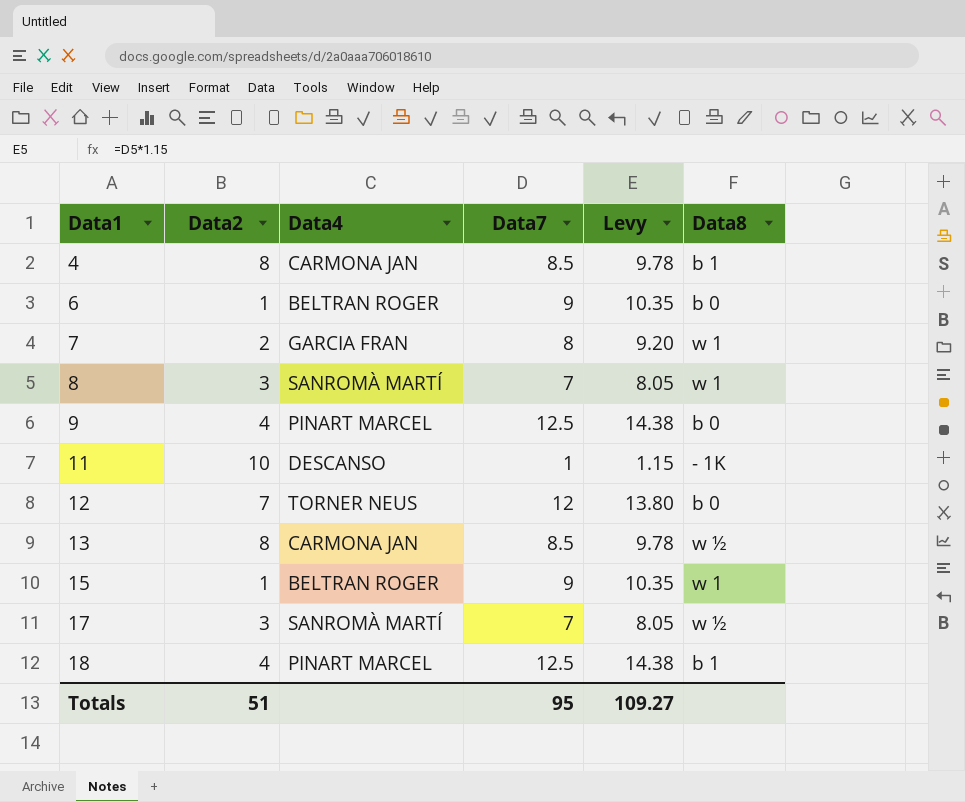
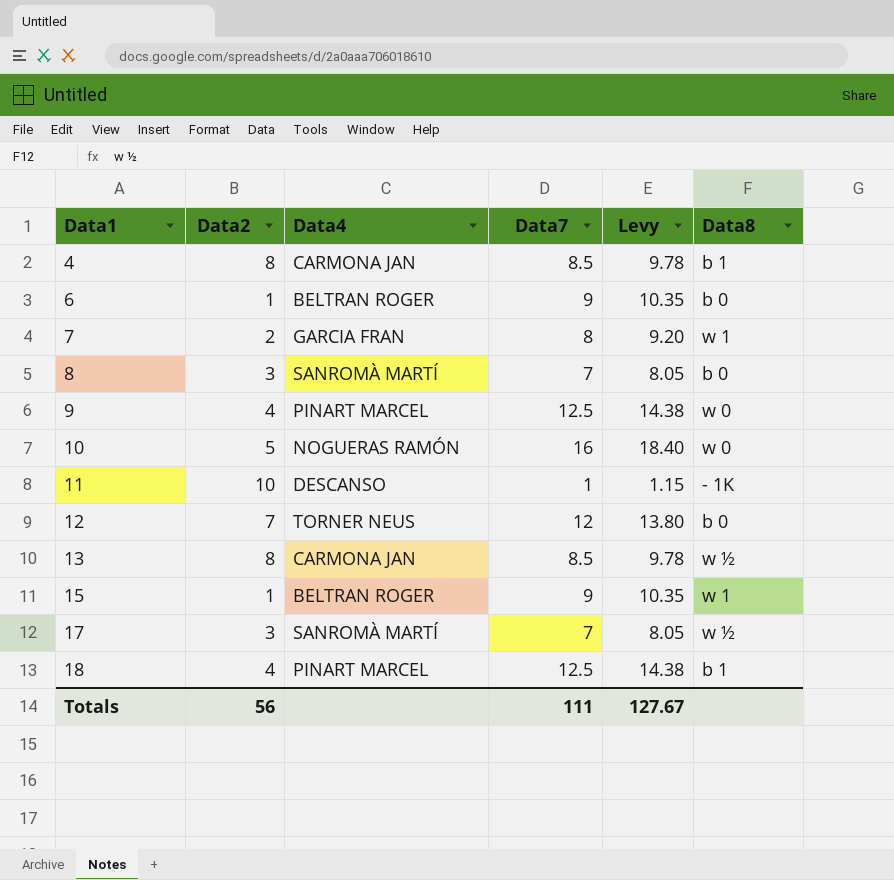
8 | Data8: w 1 -> b 0
9 | Data8: b 0 -> w 0
row 10: none -> 5 | NOGUERAS RAMÓN | 16 | 18.40 | w 0
Totals | Data2: 51 -> 56
Totals | Data7: 95 -> 111
Totals | Levy: 109.27 -> 127.67

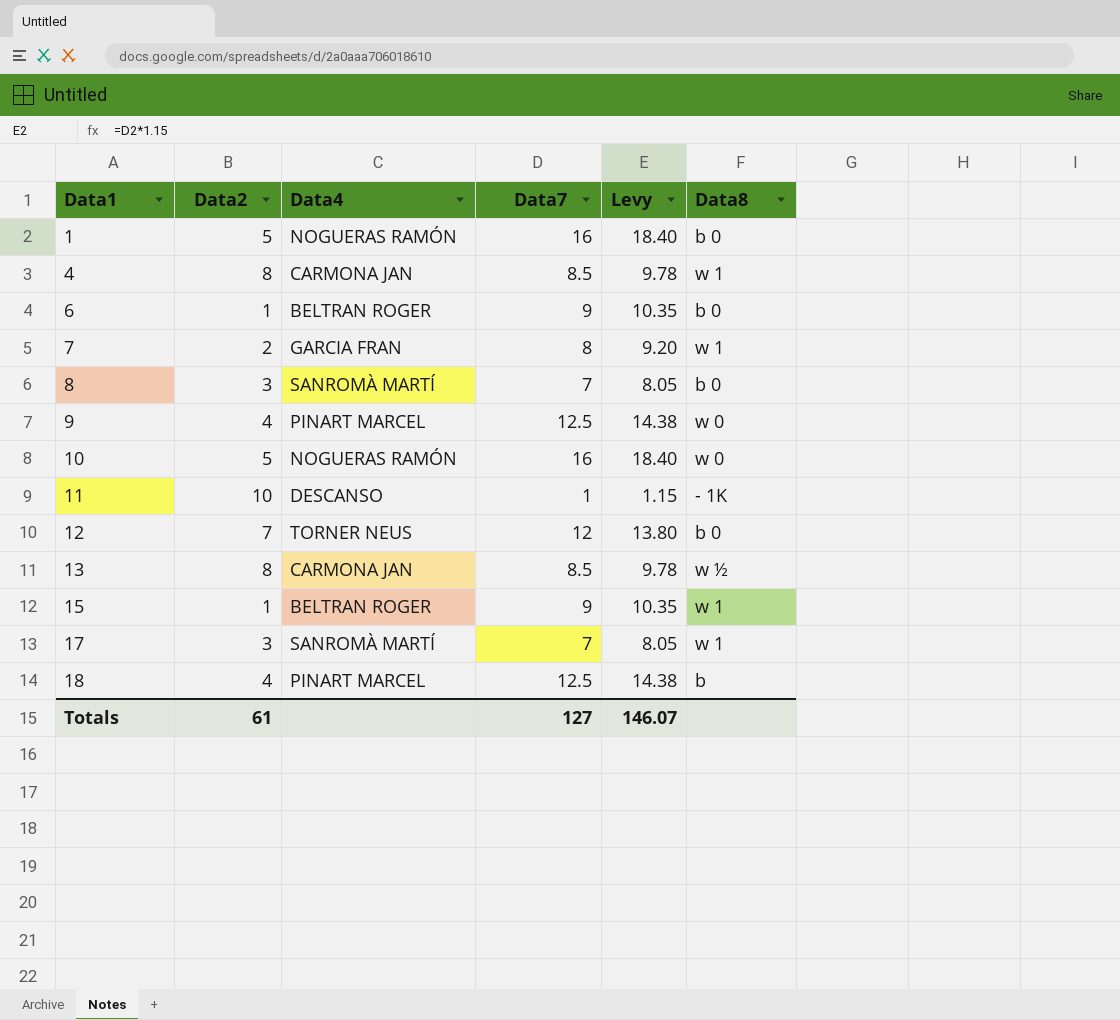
row 1: none -> 5 | NOGUERAS RAMÓN | 16 | 18.40 | b 0
4 | Data8: b 1 -> w 1
17 | Data8: w ½ -> w 1
18 | Data8: b 1 -> b
Totals | Data2: 56 -> 61
Totals | Data7: 111 -> 127
Totals | Levy: 127.67 -> 146.07

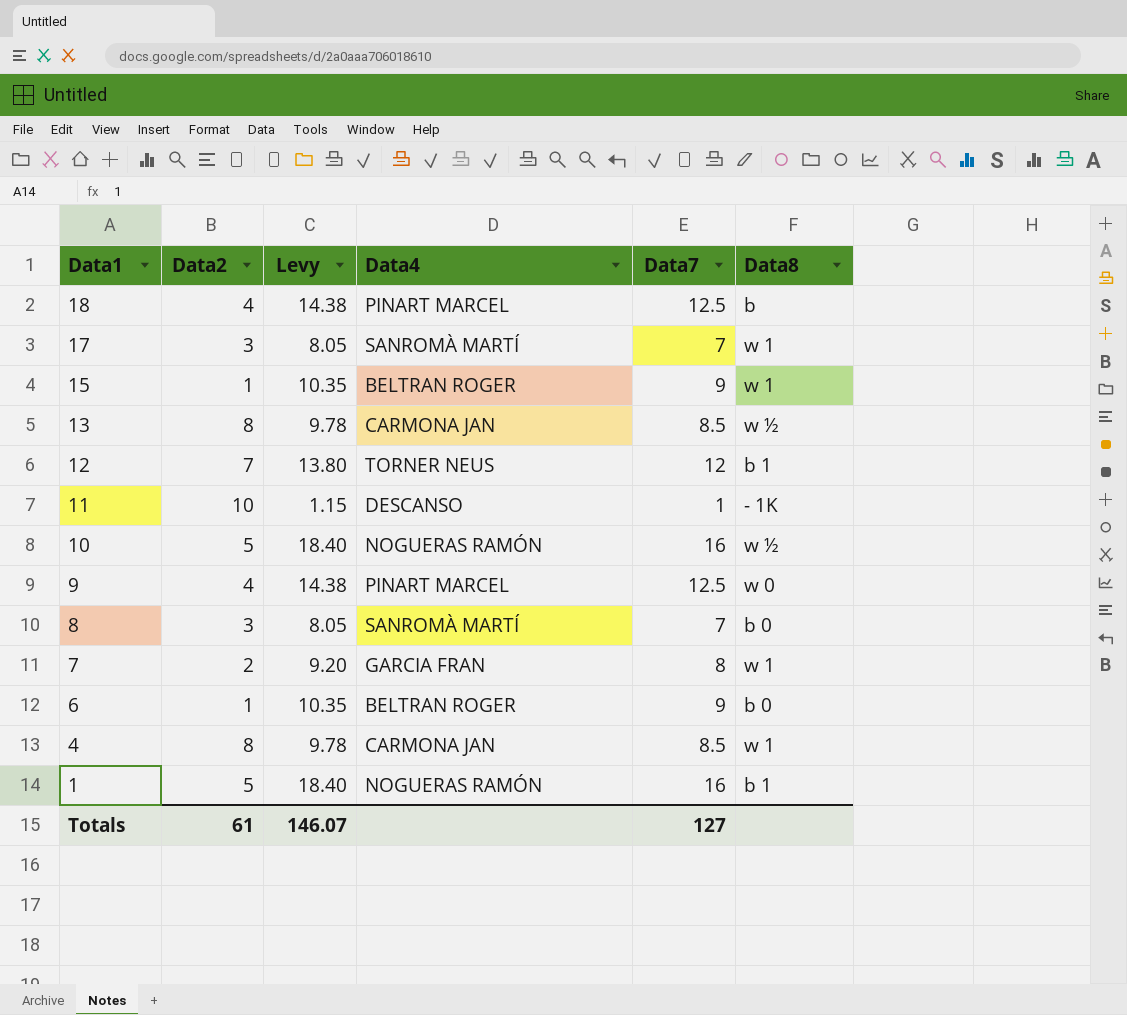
row order: Data1 ascending -> Data1 descending
column Levy | position: 5 -> 3
12 | Data8: b 0 -> b 1
10 | Data8: w 0 -> w ½
1 | Data8: b 0 -> b 1

